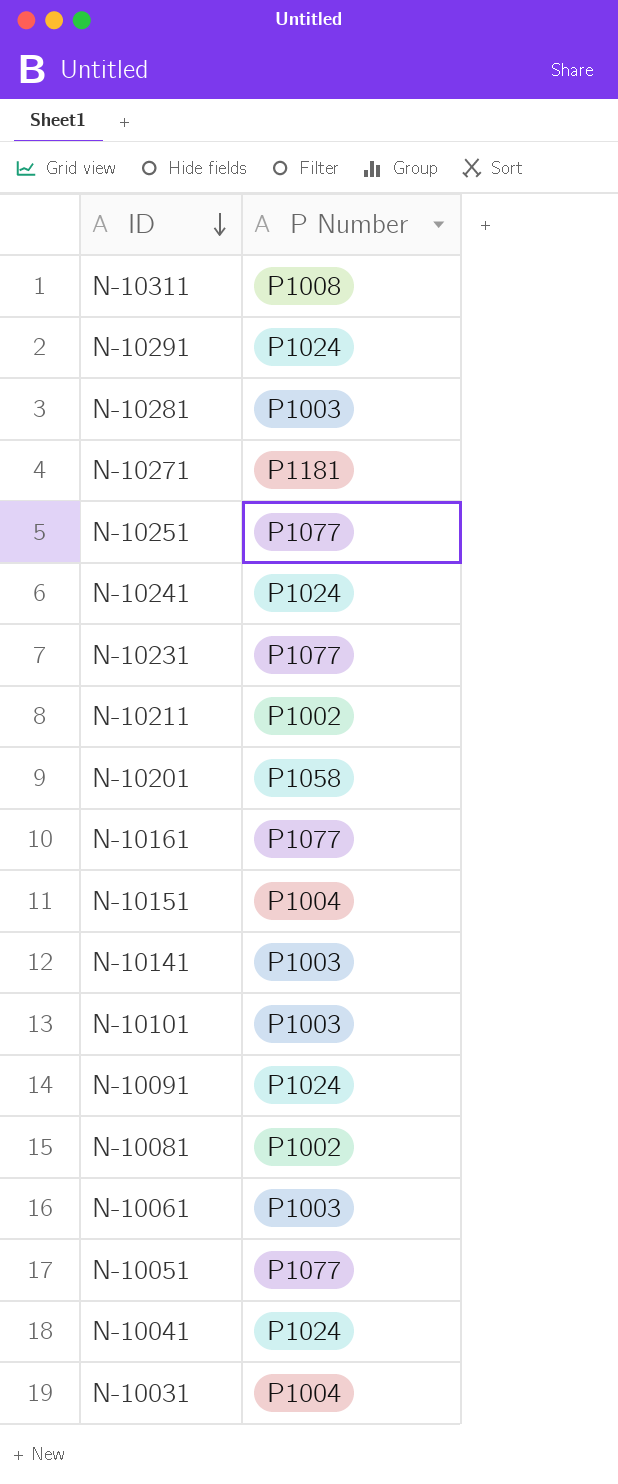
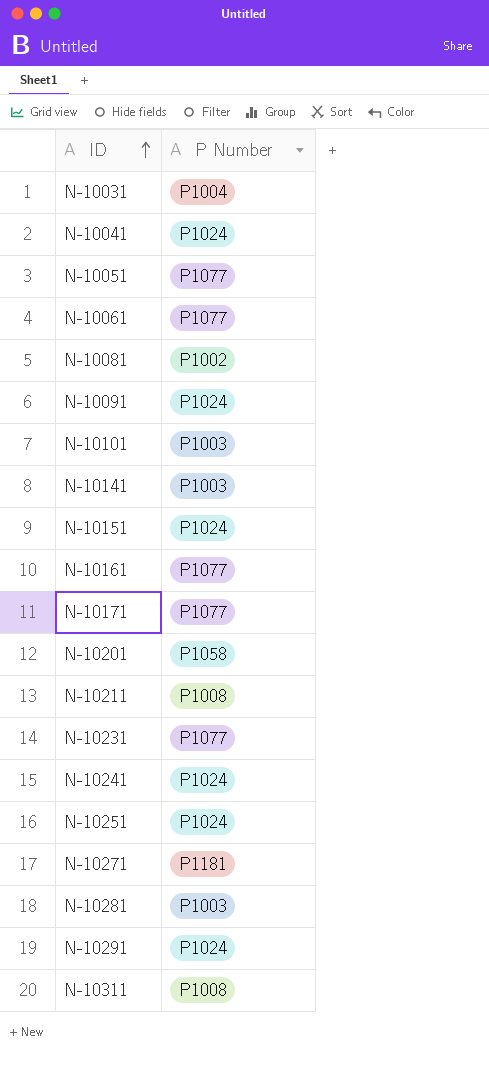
row order: ID descending -> ID ascending
N-10061 | P Number: P1003 -> P1077
N-10151 | P Number: P1004 -> P1024
row N-10171: none -> P1077
N-10211 | P Number: P1002 -> P1008
N-10251 | P Number: P1077 -> P1024

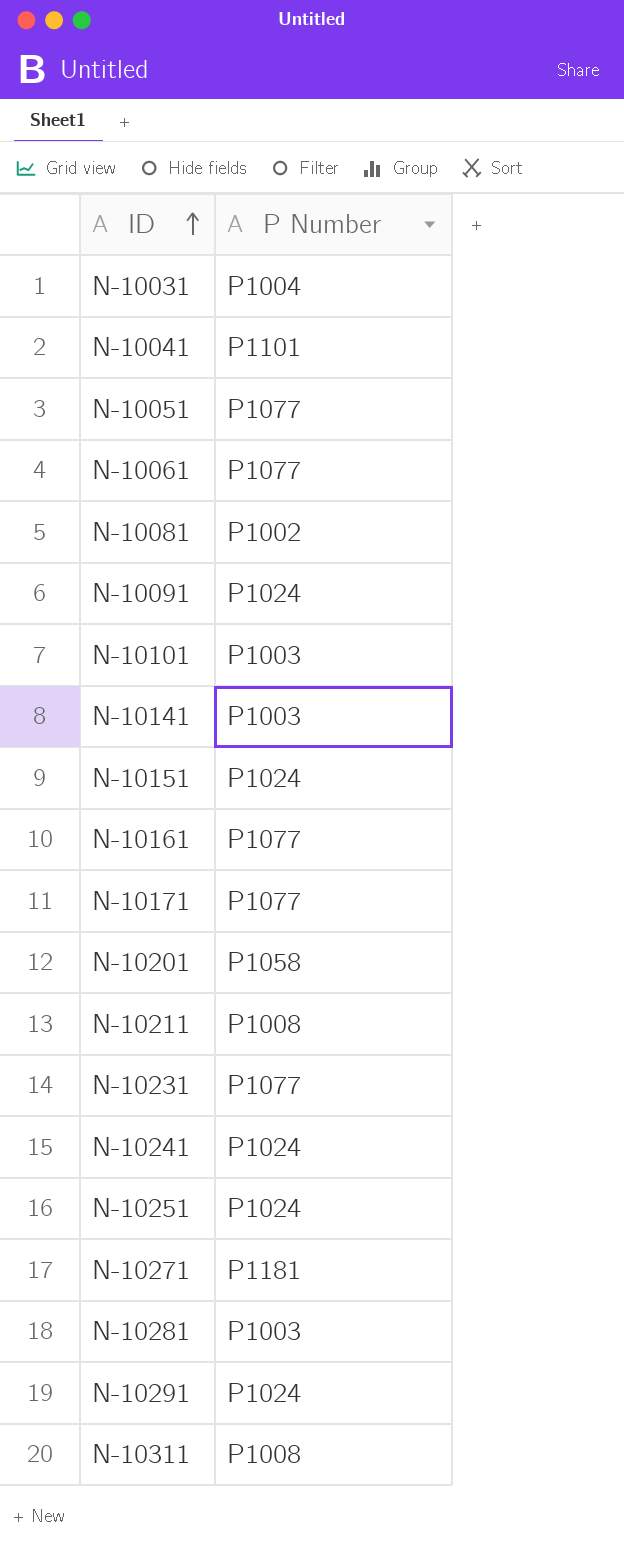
N-10041 | P Number: P1024 -> P1101

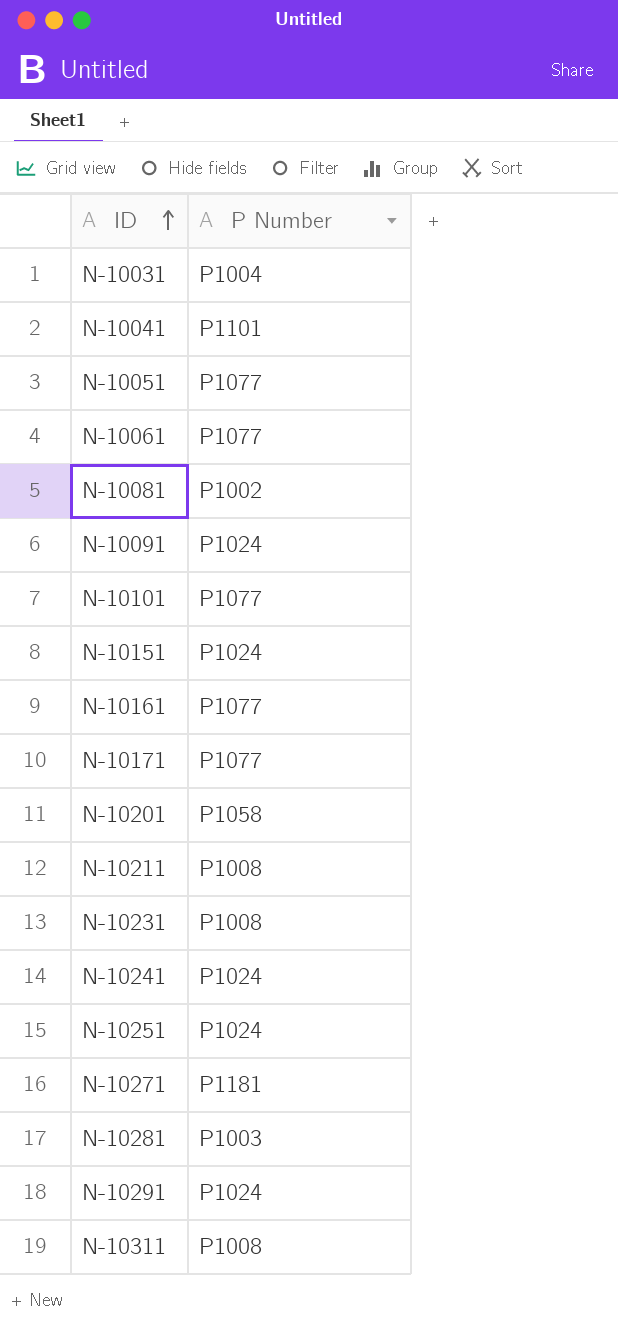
row N-10141: P1003 -> none
N-10101 | P Number: P1003 -> P1077
N-10231 | P Number: P1077 -> P1008

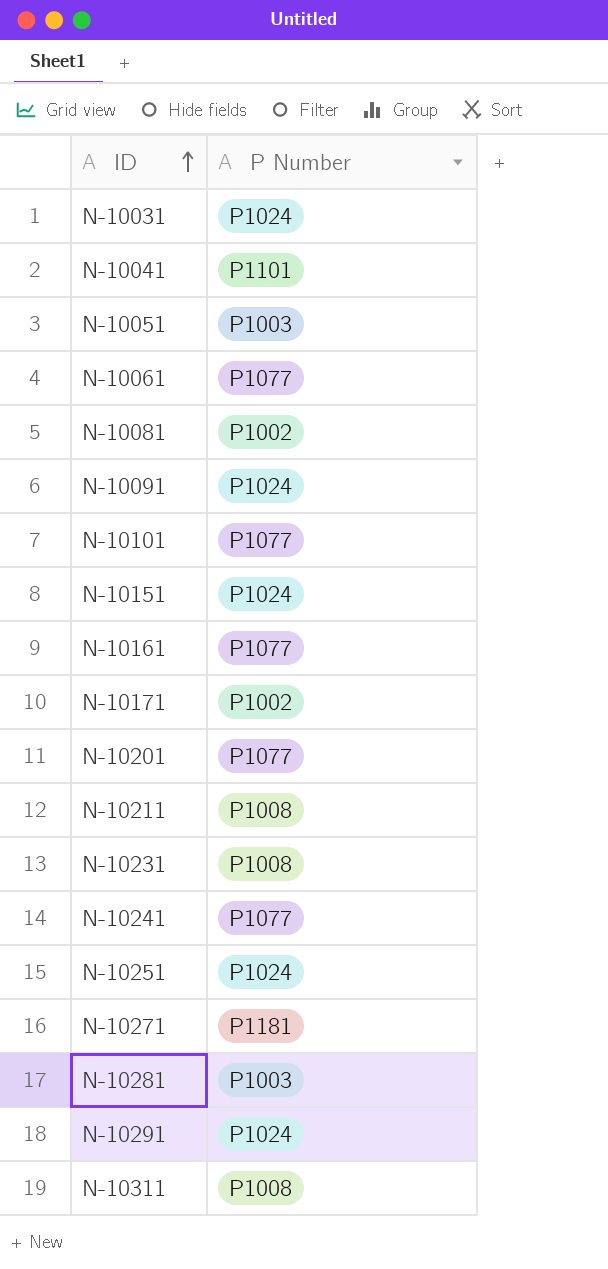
N-10031 | P Number: P1004 -> P1024
N-10051 | P Number: P1077 -> P1003
N-10171 | P Number: P1077 -> P1002
N-10201 | P Number: P1058 -> P1077
N-10241 | P Number: P1024 -> P1077

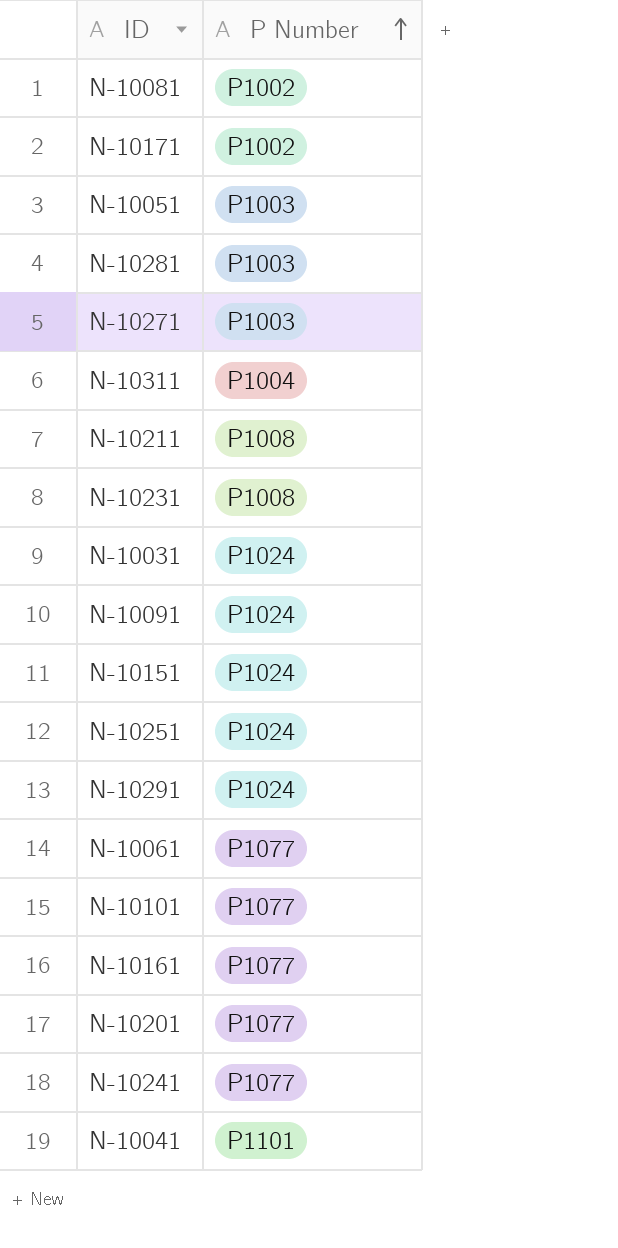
row order: ID ascending -> P Number ascending
N-10271 | P Number: P1181 -> P1003
N-10311 | P Number: P1008 -> P1004

